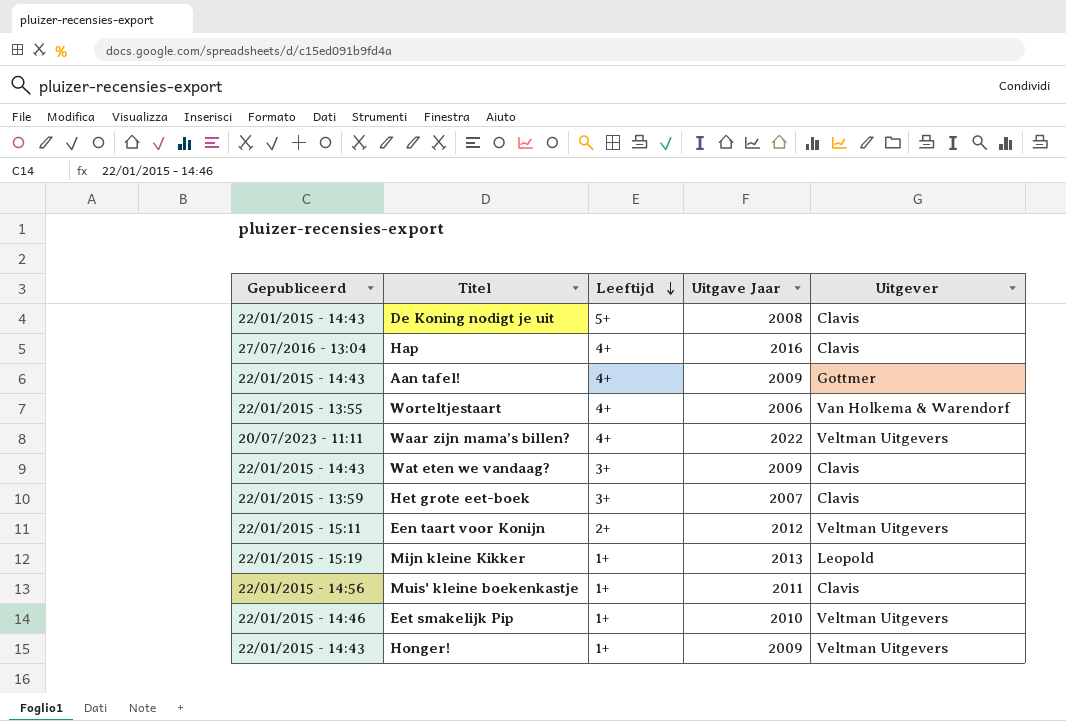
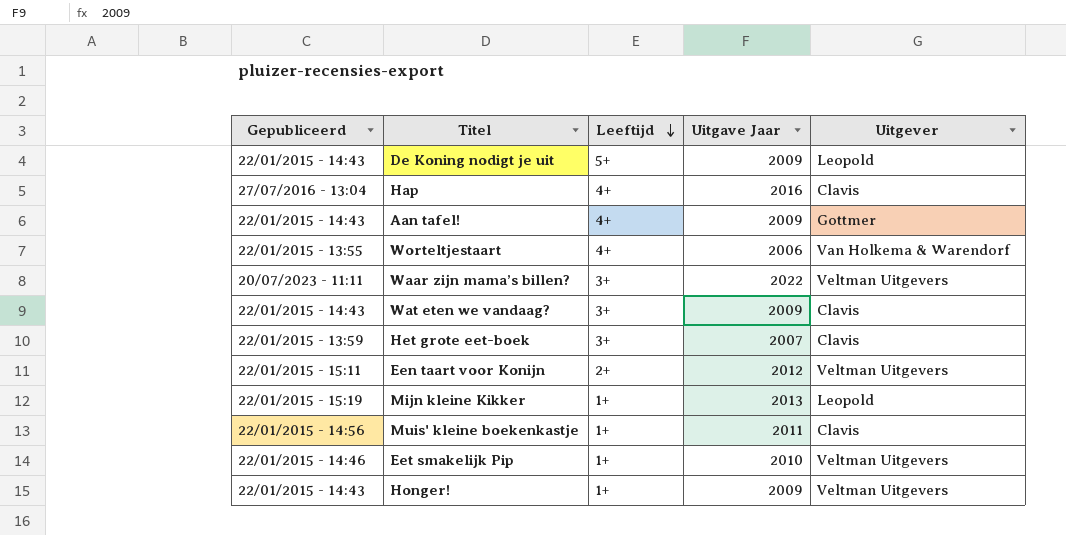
De Koning nodigt je uit | Uitgave Jaar: 2008 -> 2009
De Koning nodigt je uit | Uitgever: Clavis -> Leopold
Waar zijn mama’s billen? | Leeftijd: 4+ -> 3+

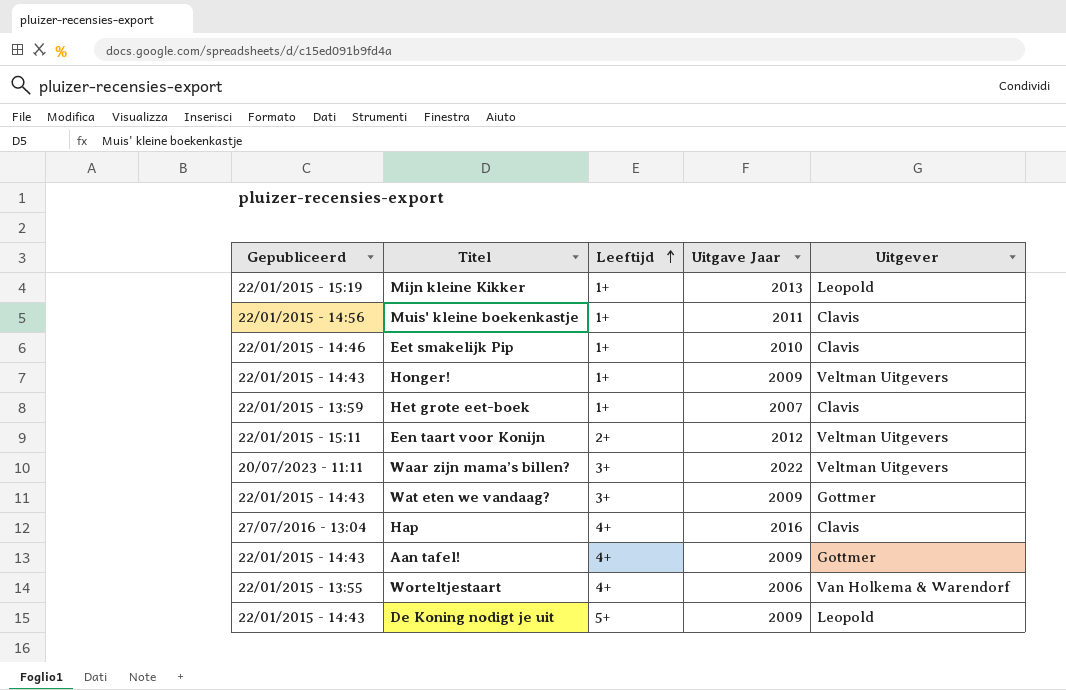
row order: Leeftijd descending -> Leeftijd ascending
Eet smakelijk Pip | Uitgever: Veltman Uitgevers -> Clavis
Het grote eet-boek | Leeftijd: 3+ -> 1+
Wat eten we vandaag? | Uitgever: Clavis -> Gottmer

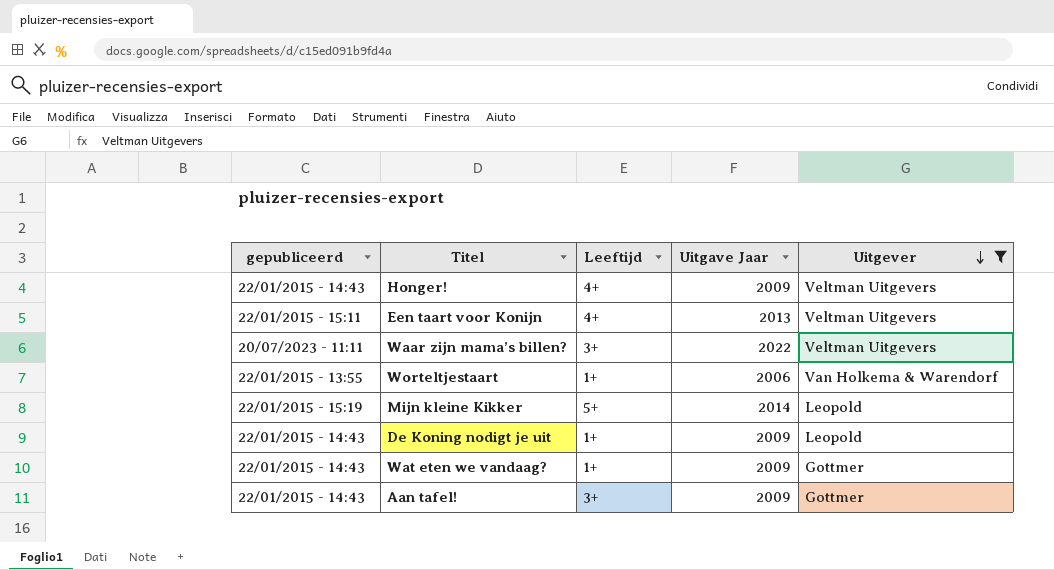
filter: none -> Uitgever != Clavis
row order: Leeftijd ascending -> Uitgever descending
column name: Gepubliceerd -> gepubliceerd
Honger! | Leeftijd: 1+ -> 4+
Een taart voor Konijn | Leeftijd: 2+ -> 4+
Een taart voor Konijn | Uitgave Jaar: 2012 -> 2013
Worteltjestaart | Leeftijd: 4+ -> 1+
Mijn kleine Kikker | Leeftijd: 1+ -> 5+
Mijn kleine Kikker | Uitgave Jaar: 2013 -> 2014
De Koning nodigt je uit | Leeftijd: 5+ -> 1+
Wat eten we vandaag? | Leeftijd: 3+ -> 1+
Aan tafel! | Leeftijd: 4+ -> 3+

